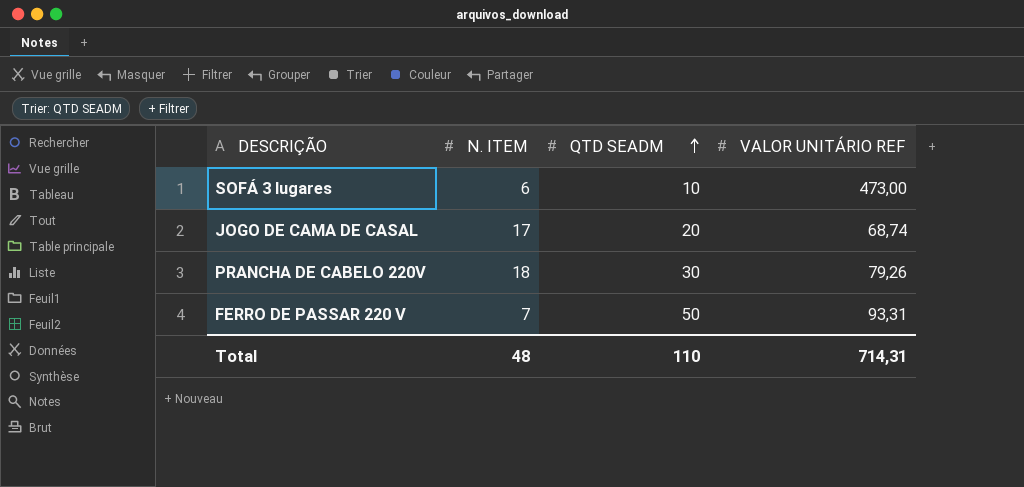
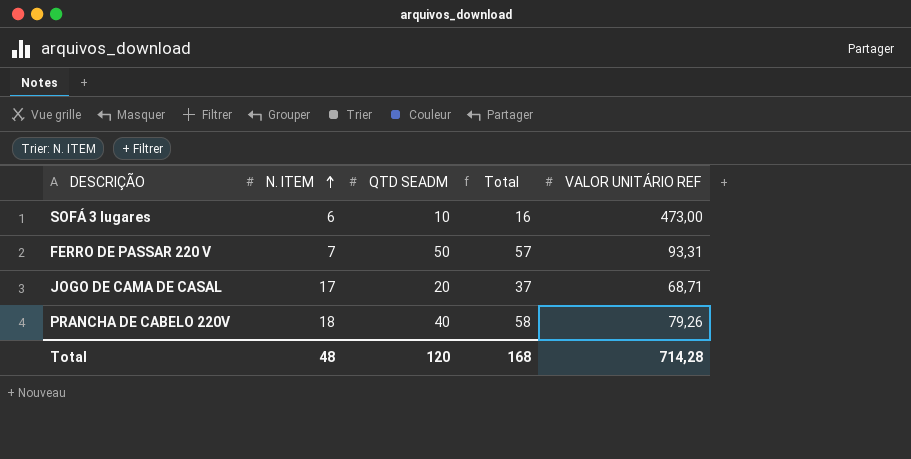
row order: QTD SEADM ascending -> N. ITEM ascending
column Total | formula: none -> [N. ITEM] + [QTD SEADM]
JOGO DE CAMA DE CASAL | VALOR UNITÁRIO REF: 68,74 -> 68,71
PRANCHA DE CABELO 220V | QTD SEADM: 30 -> 40
Total | QTD SEADM: 110 -> 120
Total | VALOR UNITÁRIO REF: 714,31 -> 714,28

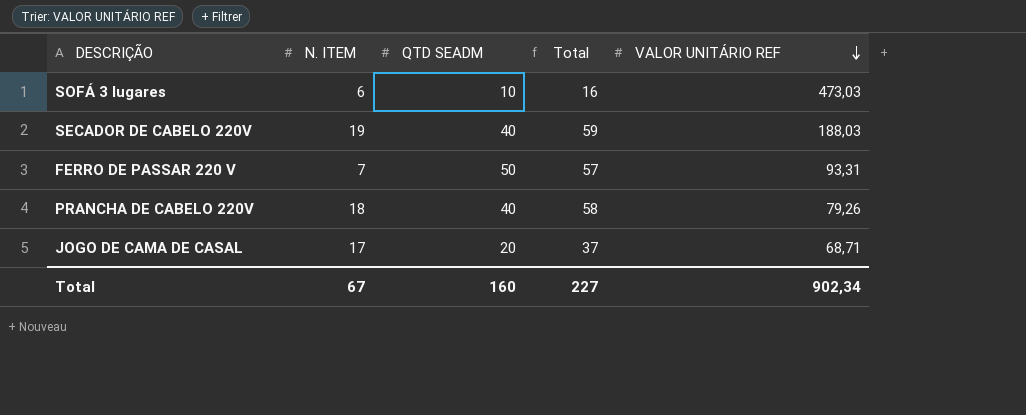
row order: N. ITEM ascending -> VALOR UNITÁRIO REF descending
SOFÁ 3 lugares | VALOR UNITÁRIO REF: 473,00 -> 473,03
row SECADOR DE CABELO 220V: none -> 19 | 40 | 59 | 188,03
Total | N. ITEM: 48 -> 67
Total | QTD SEADM: 120 -> 160
Total | Total: 168 -> 227
Total | VALOR UNITÁRIO REF: 714,28 -> 902,34

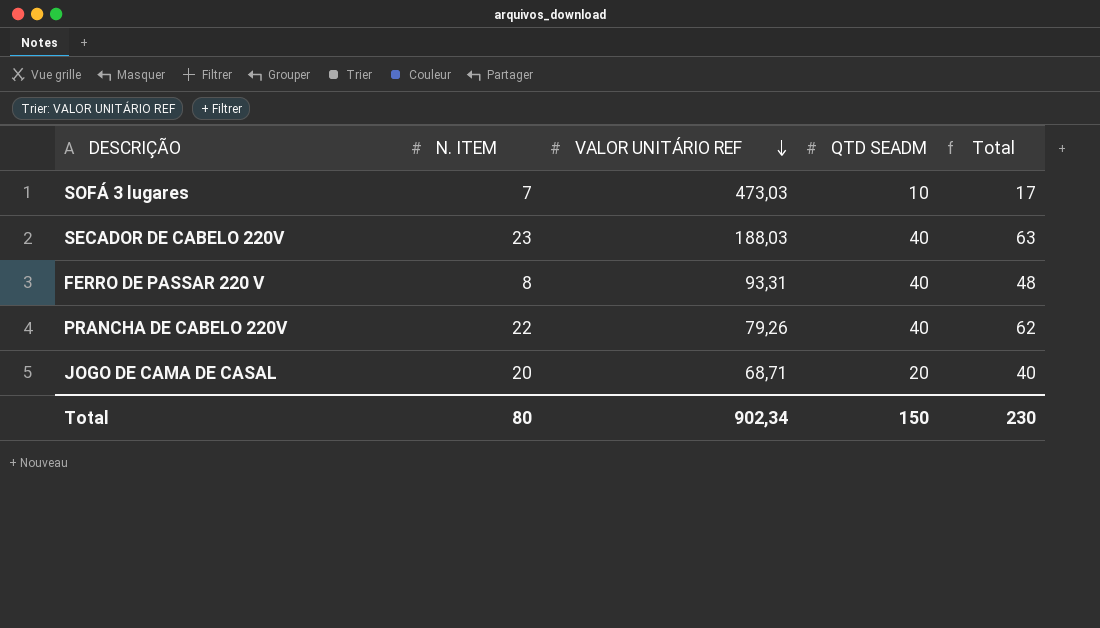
column VALOR UNITÁRIO REF | position: 5 -> 3
SOFÁ 3 lugares | N. ITEM: 6 -> 7
SOFÁ 3 lugares | Total: 16 -> 17
SECADOR DE CABELO 220V | N. ITEM: 19 -> 23
SECADOR DE CABELO 220V | Total: 59 -> 63
FERRO DE PASSAR 220 V | N. ITEM: 7 -> 8
FERRO DE PASSAR 220 V | QTD SEADM: 50 -> 40
FERRO DE PASSAR 220 V | Total: 57 -> 48
PRANCHA DE CABELO 220V | N. ITEM: 18 -> 22
PRANCHA DE CABELO 220V | Total: 58 -> 62
JOGO DE CAMA DE CASAL | N. ITEM: 17 -> 20
JOGO DE CAMA DE CASAL | Total: 37 -> 40
Total | N. ITEM: 67 -> 80
Total | QTD SEADM: 160 -> 150
Total | Total: 227 -> 230

